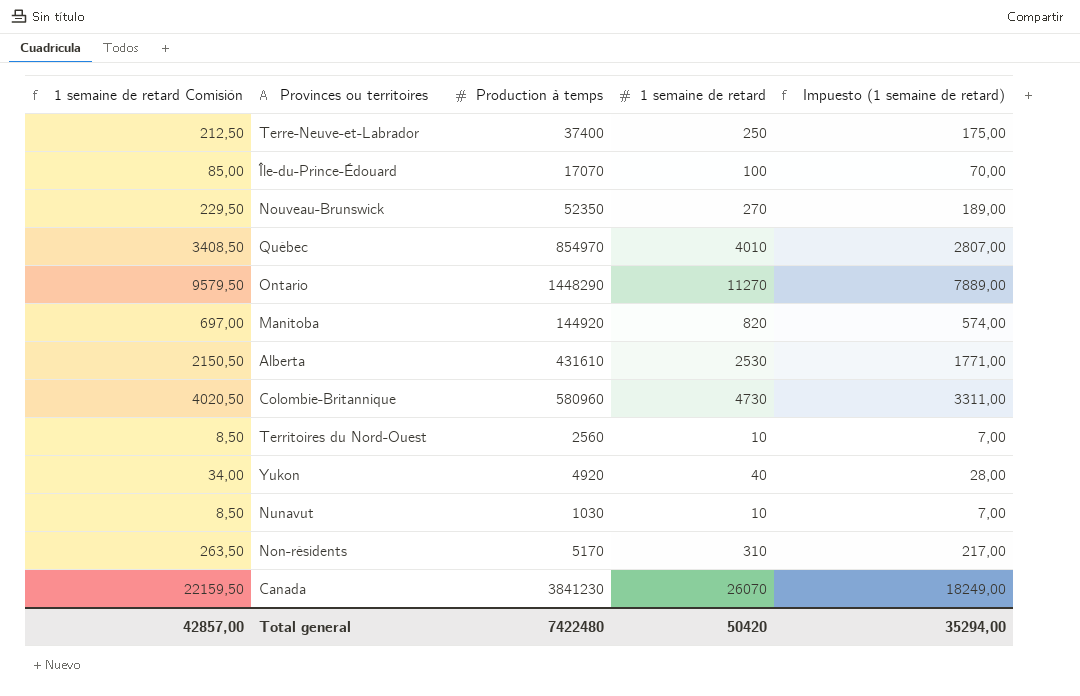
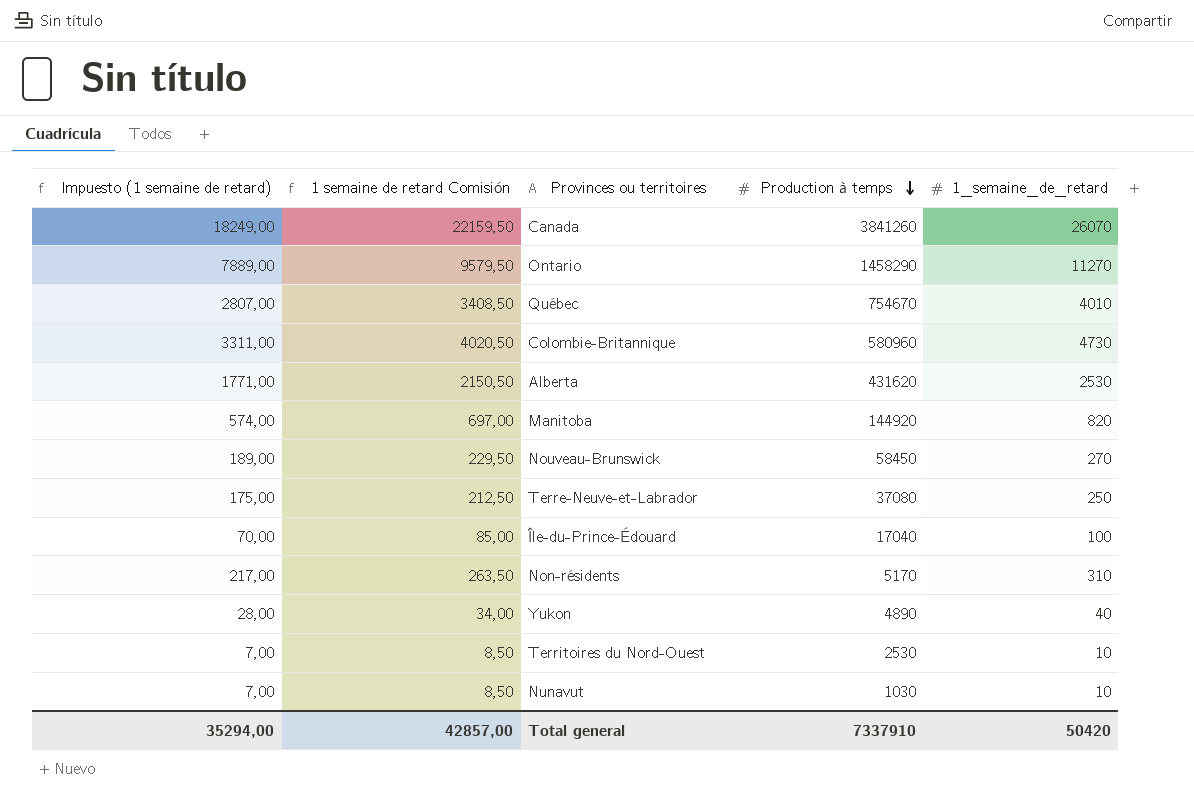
row order: none -> Production à temps descending
column Impuesto (1 semaine de retard) | position: 5 -> 1
column name: 1 semaine de retard -> 1_semaine_de_retard
Canada | Production à temps: 3841230 -> 3841260
Ontario | Production à temps: 1448290 -> 1458290
Québec | Production à temps: 854970 -> 754670
Alberta | Production à temps: 431610 -> 431620
Nouveau-Brunswick | Production à temps: 52350 -> 58450
Terre-Neuve-et-Labrador | Production à temps: 37400 -> 37080
Île-du-Prince-Édouard | Production à temps: 17070 -> 17040
Yukon | Production à temps: 4920 -> 4890
Territoires du Nord-Ouest | Production à temps: 2560 -> 2530
Total general | Production à temps: 7422480 -> 7337910

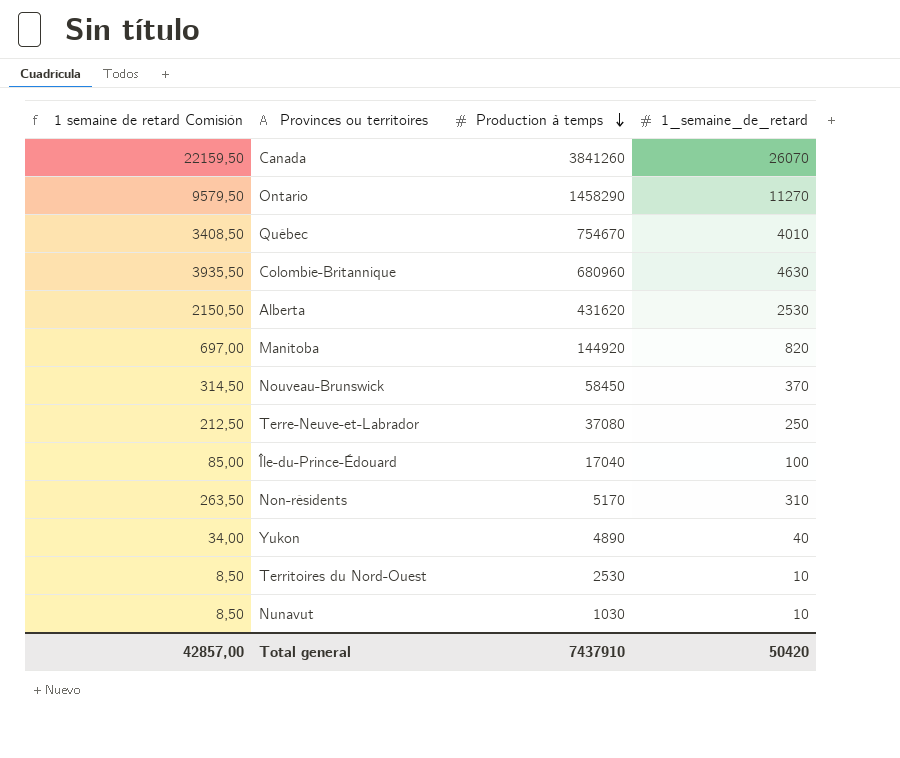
column Impuesto (1 semaine de retard) | formula: [1_semaine_de_retard] * 0,7 -> none
Colombie-Britannique | 1 semaine de retard Comisión: 4020,50 -> 3935,50
Colombie-Britannique | Production à temps: 580960 -> 680960
Colombie-Britannique | 1_semaine_de_retard: 4730 -> 4630
Nouveau-Brunswick | 1 semaine de retard Comisión: 229,50 -> 314,50
Nouveau-Brunswick | 1_semaine_de_retard: 270 -> 370
Total general | Production à temps: 7337910 -> 7437910

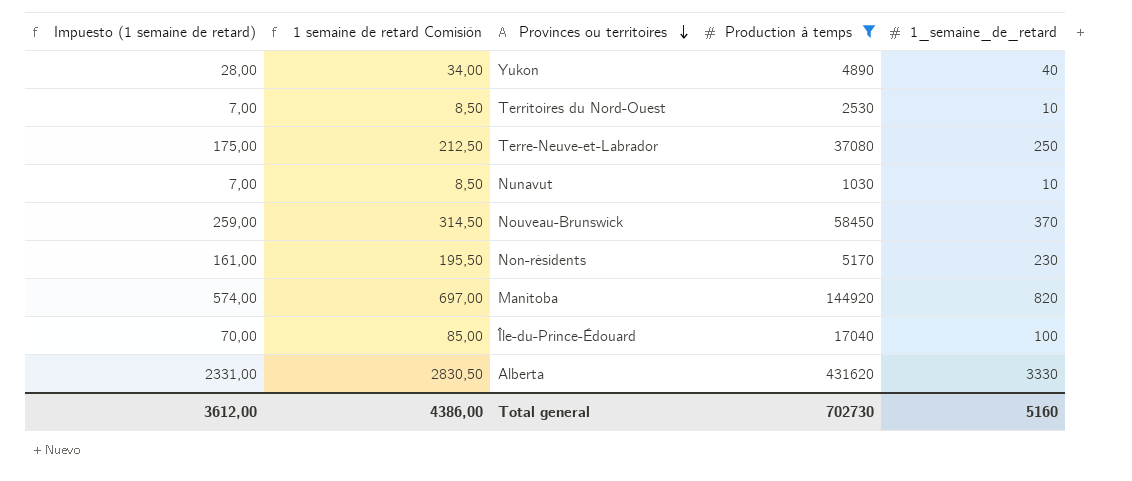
filter: none -> Production à temps <= 431620
row order: Production à temps descending -> Provinces ou territoires descending
column Impuesto (1 semaine de retard) | formula: none -> [1_semaine_de_retard] * 0,7
Non-résidents | 1 semaine de retard Comisión: 263,50 -> 195,50
Non-résidents | 1_semaine_de_retard: 310 -> 230
Alberta | 1 semaine de retard Comisión: 2150,50 -> 2830,50
Alberta | 1_semaine_de_retard: 2530 -> 3330
Total general | 1 semaine de retard Comisión: 42857,00 -> 4386,00
Total general | Production à temps: 7437910 -> 702730
Total general | 1_semaine_de_retard: 50420 -> 5160

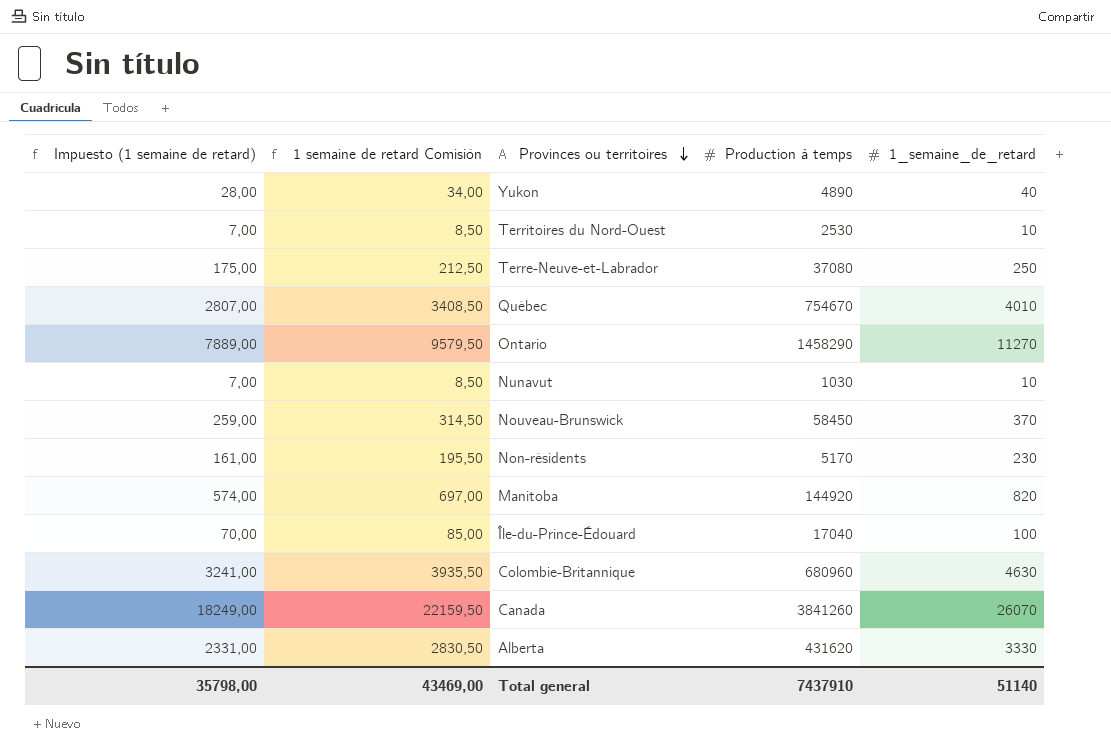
filter: Production à temps <= 431620 -> none
Total general | Impuesto (1 semaine de retard): 3612,00 -> 35798,00
Total general | 1 semaine de retard Comisión: 4386,00 -> 43469,00
Total general | Production à temps: 702730 -> 7437910
Total general | 1_semaine_de_retard: 5160 -> 51140

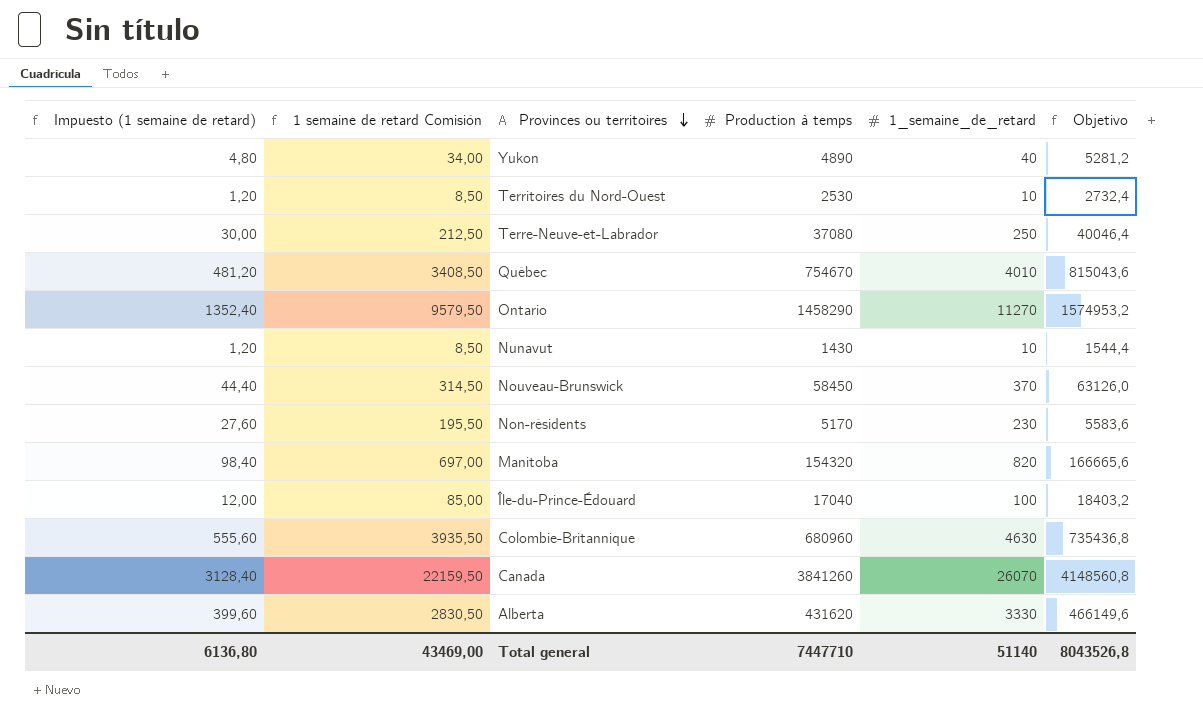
column Impuesto (1 semaine de retard) | formula: [1_semaine_de_retard] * 0,7 -> [1_semaine_de_retard] * 0,12
column Objetivo | formula: none -> [Production à temps] * 1,08
Nunavut | Production à temps: 1030 -> 1430
Manitoba | Production à temps: 144920 -> 154320
Total general | Impuesto (1 semaine de retard): 35798,00 -> 6136,80
Total general | Production à temps: 7437910 -> 7447710

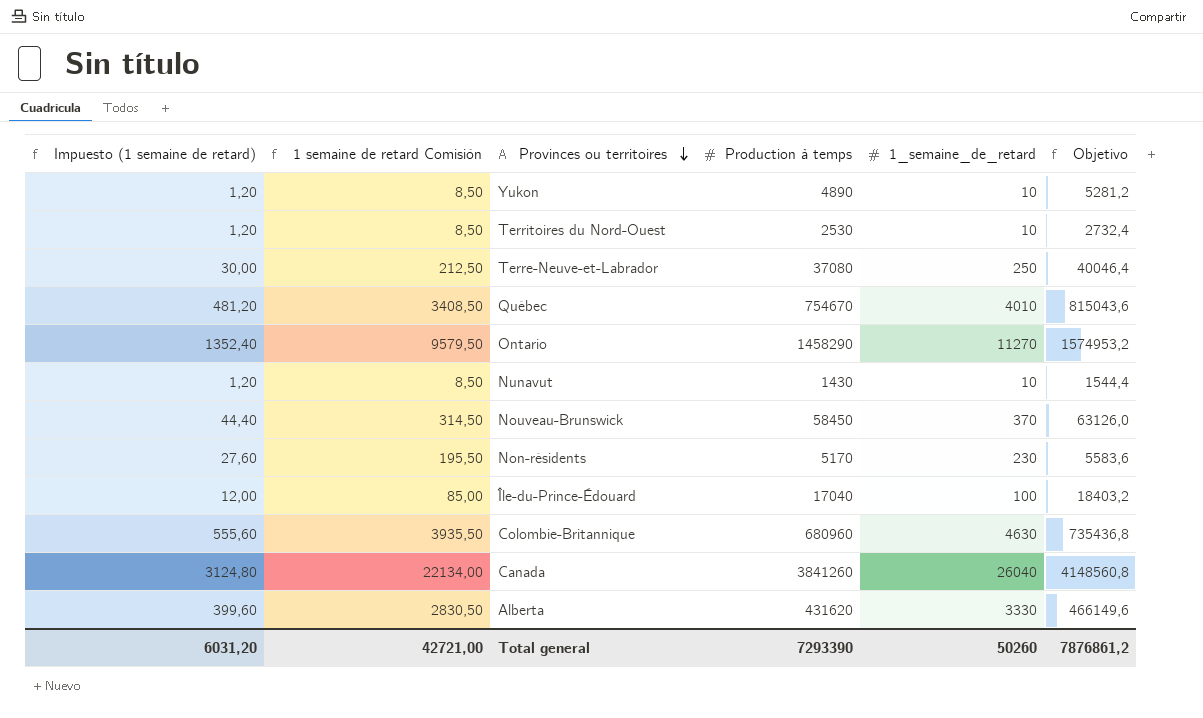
row Manitoba: 98,40 | 697,00 | 154320 | 820 | 166665,6 -> none
Yukon | Impuesto (1 semaine de retard): 4,80 -> 1,20
Yukon | 1 semaine de retard Comisión: 34,00 -> 8,50
Yukon | 1_semaine_de_retard: 40 -> 10
Canada | Impuesto (1 semaine de retard): 3128,40 -> 3124,80
Canada | 1 semaine de retard Comisión: 22159,50 -> 22134,00
Canada | 1_semaine_de_retard: 26070 -> 26040
Total general | Impuesto (1 semaine de retard): 6136,80 -> 6031,20
Total general | 1 semaine de retard Comisión: 43469,00 -> 42721,00
Total general | Production à temps: 7447710 -> 7293390
Total general | 1_semaine_de_retard: 51140 -> 50260
Total general | Objetivo: 8043526,8 -> 7876861,2

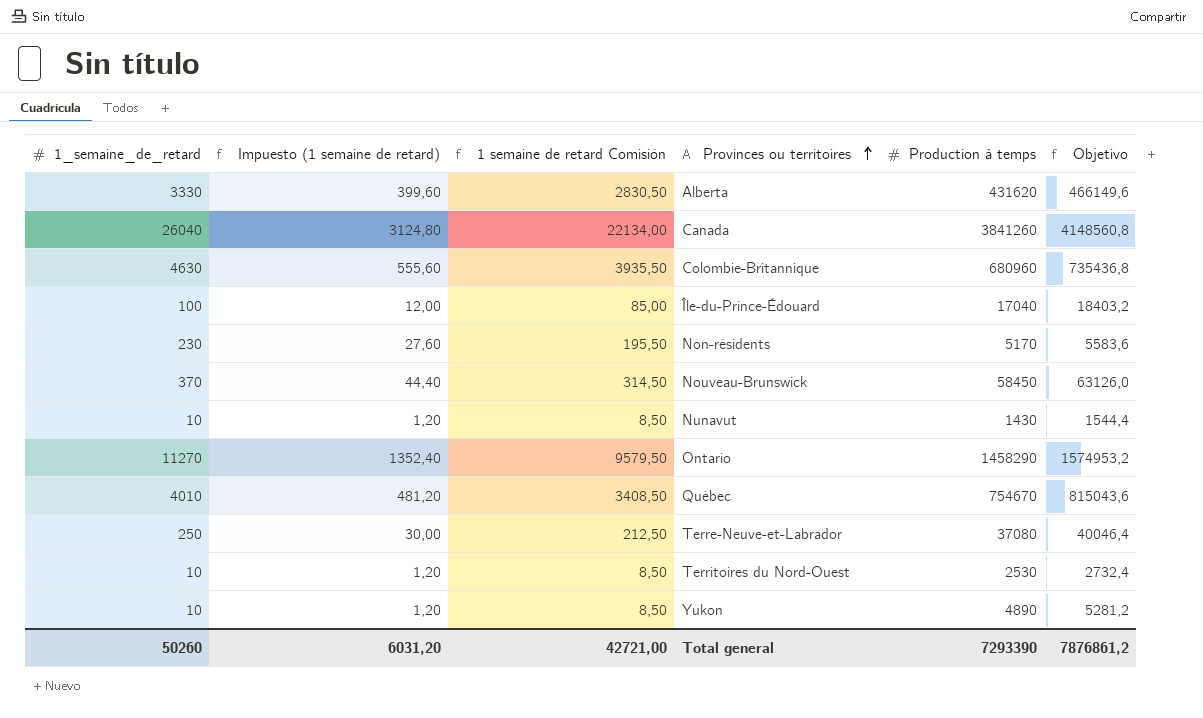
row order: Provinces ou territoires descending -> Provinces ou territoires ascending
column 1_semaine_de_retard | position: 5 -> 1

